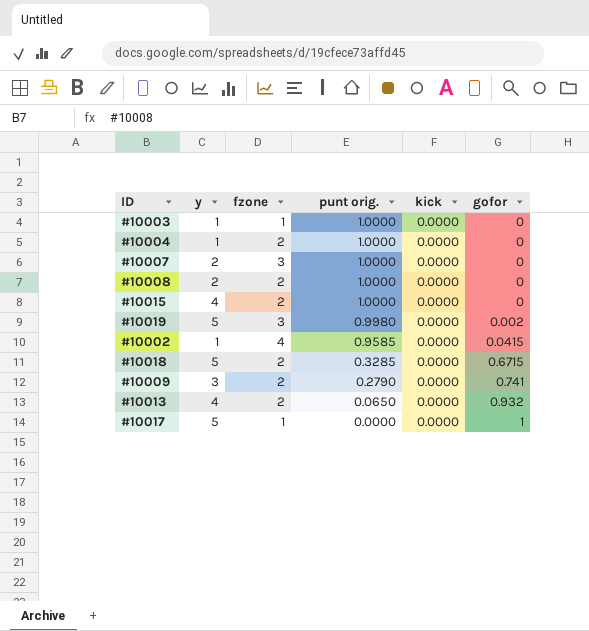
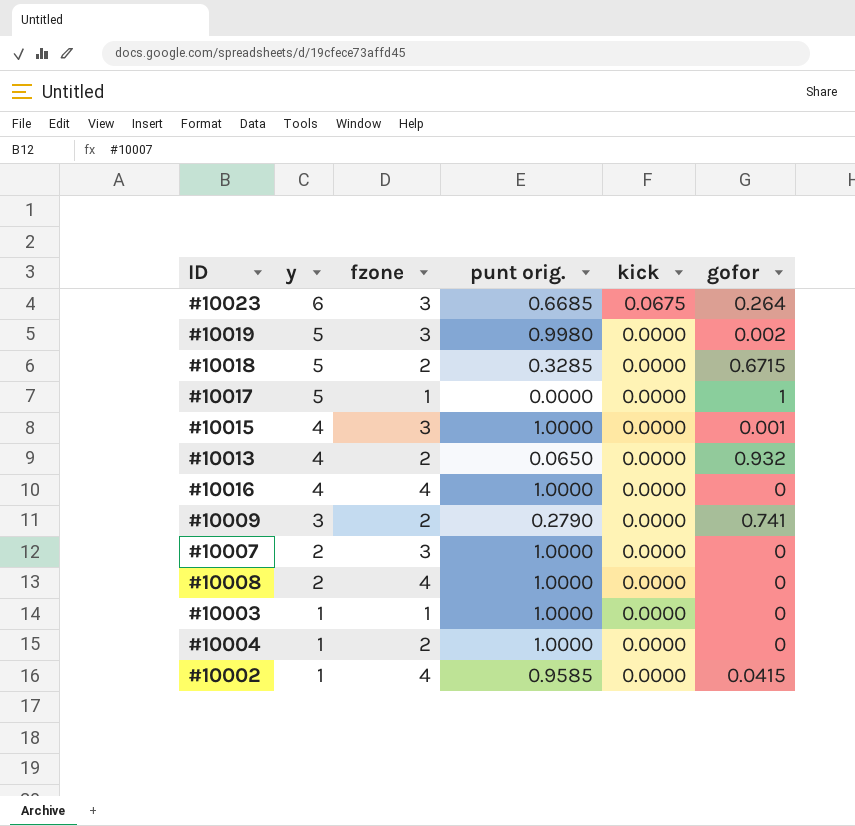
row order: punt orig. descending -> y descending
row #10023: none -> 6 | 3 | 0.6685 | 0.0675 | 0.264
#10015 | fzone: 2 -> 3
#10015 | gofor: 0 -> 0.001
row #10016: none -> 4 | 4 | 1.0000 | 0.0000 | 0
#10008 | fzone: 2 -> 4

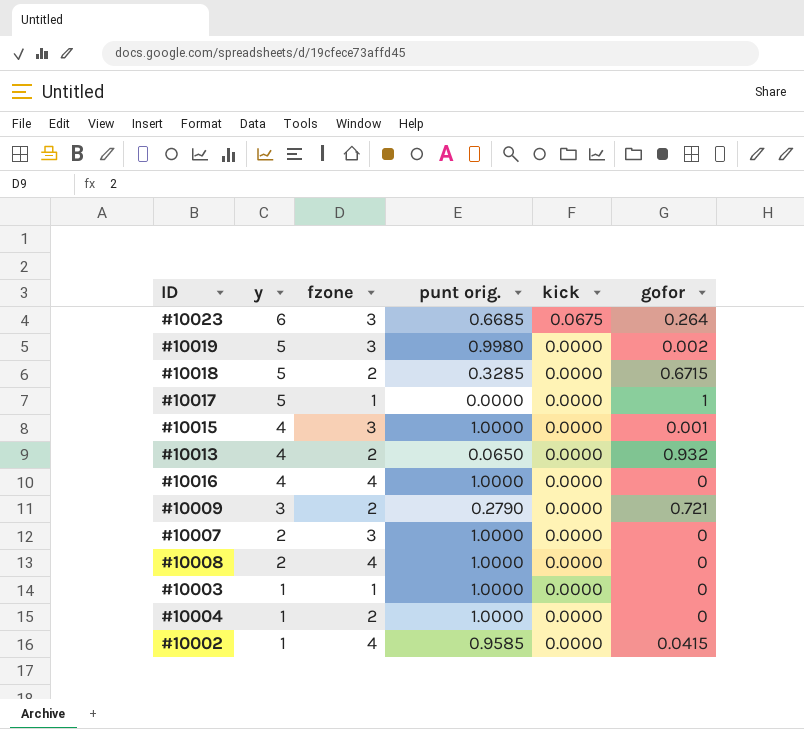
#10009 | gofor: 0.741 -> 0.721

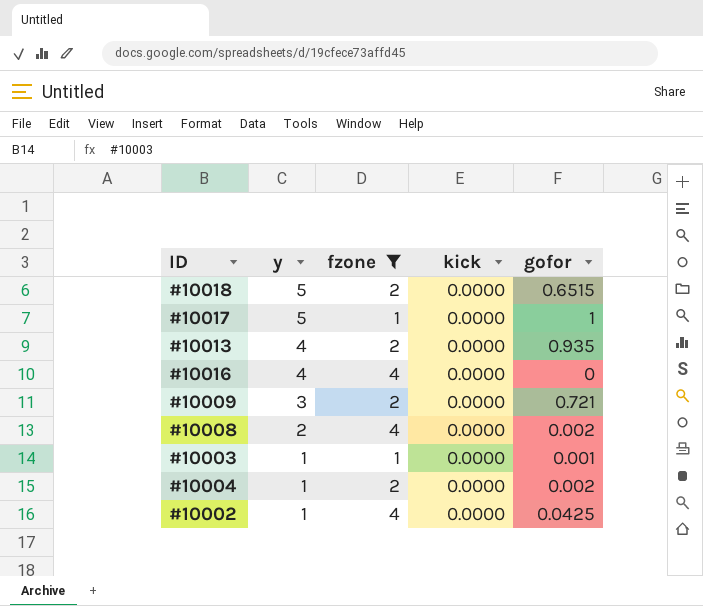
filter: none -> fzone != 3
column punt orig. | position: 4 -> none
#10018 | gofor: 0.6715 -> 0.6515
#10013 | gofor: 0.932 -> 0.935
#10008 | gofor: 0 -> 0.002
#10003 | gofor: 0 -> 0.001
#10004 | gofor: 0 -> 0.002
#10002 | gofor: 0.0415 -> 0.0425

